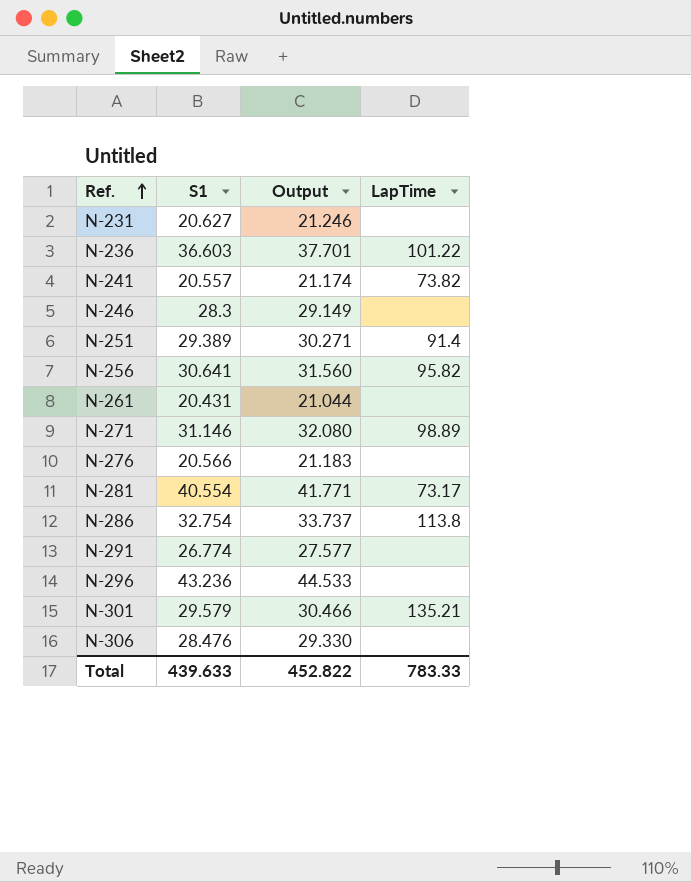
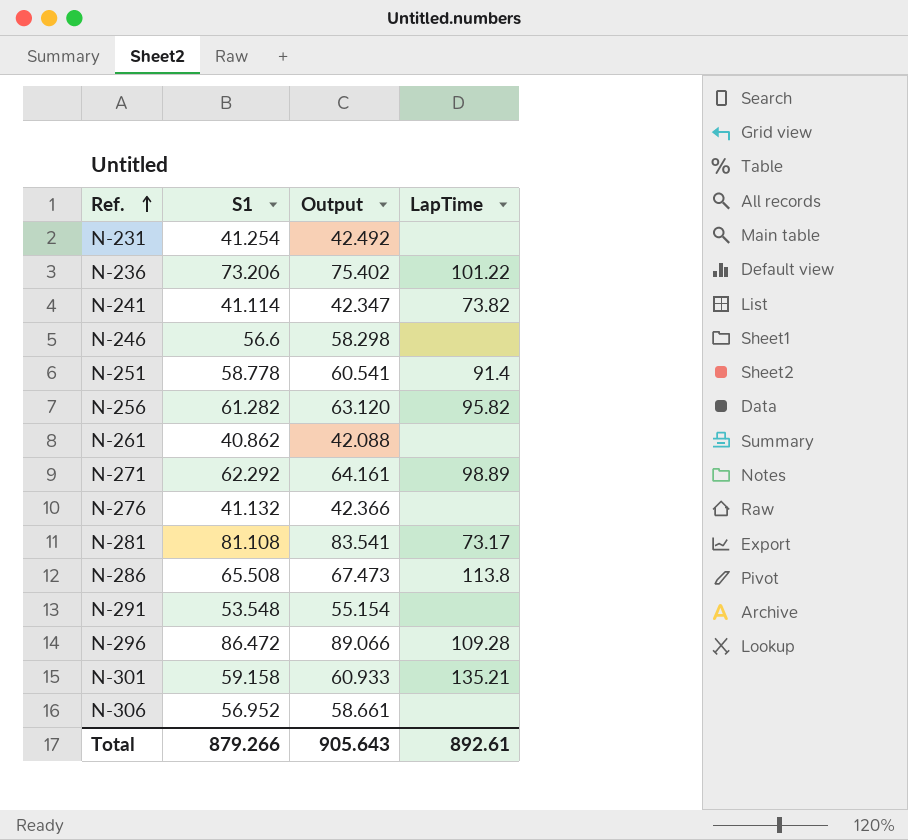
N-231 | S1: 20.627 -> 41.254
N-231 | Output: 21.246 -> 42.492
N-236 | S1: 36.603 -> 73.206
N-236 | Output: 37.701 -> 75.402
N-241 | S1: 20.557 -> 41.114
N-241 | Output: 21.174 -> 42.347
N-246 | S1: 28.3 -> 56.6
N-246 | Output: 29.149 -> 58.298
N-251 | S1: 29.389 -> 58.778
N-251 | Output: 30.271 -> 60.541
N-256 | S1: 30.641 -> 61.282
N-256 | Output: 31.560 -> 63.120
N-261 | S1: 20.431 -> 40.862
N-261 | Output: 21.044 -> 42.088
N-271 | S1: 31.146 -> 62.292
N-271 | Output: 32.080 -> 64.161
N-276 | S1: 20.566 -> 41.132
N-276 | Output: 21.183 -> 42.366
N-281 | S1: 40.554 -> 81.108
N-281 | Output: 41.771 -> 83.541
N-286 | S1: 32.754 -> 65.508
N-286 | Output: 33.737 -> 67.473
N-291 | S1: 26.774 -> 53.548
N-291 | Output: 27.577 -> 55.154
N-296 | S1: 43.236 -> 86.472
N-296 | Output: 44.533 -> 89.066
N-296 | LapTime: none -> 109.28
N-301 | S1: 29.579 -> 59.158
N-301 | Output: 30.466 -> 60.933
N-306 | S1: 28.476 -> 56.952
N-306 | Output: 29.330 -> 58.661
Total | S1: 439.633 -> 879.266
Total | Output: 452.822 -> 905.643
Total | LapTime: 783.33 -> 892.61

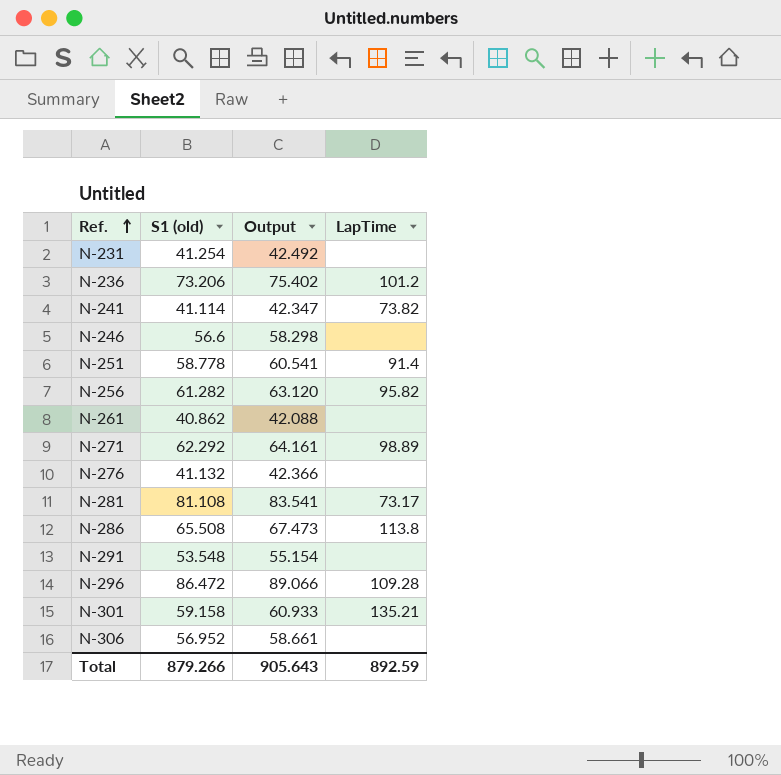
column name: S1 -> S1 (old)
N-236 | LapTime: 101.22 -> 101.2
Total | LapTime: 892.61 -> 892.59

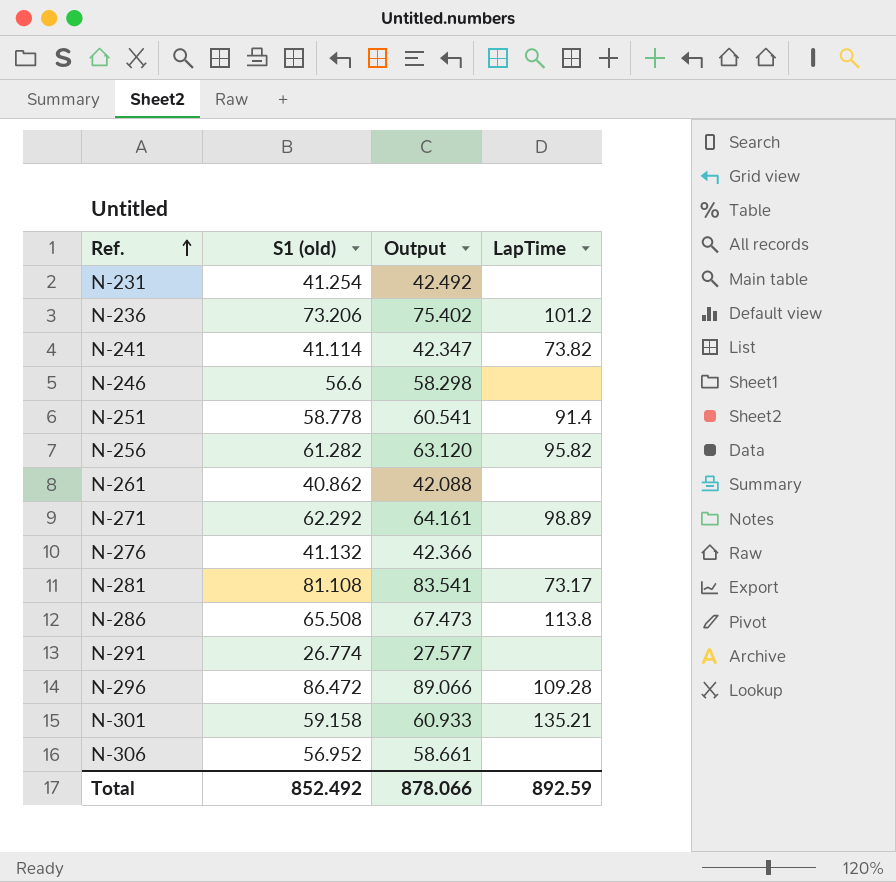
N-291 | S1 (old): 53.548 -> 26.774
N-291 | Output: 55.154 -> 27.577
Total | S1 (old): 879.266 -> 852.492
Total | Output: 905.643 -> 878.066

